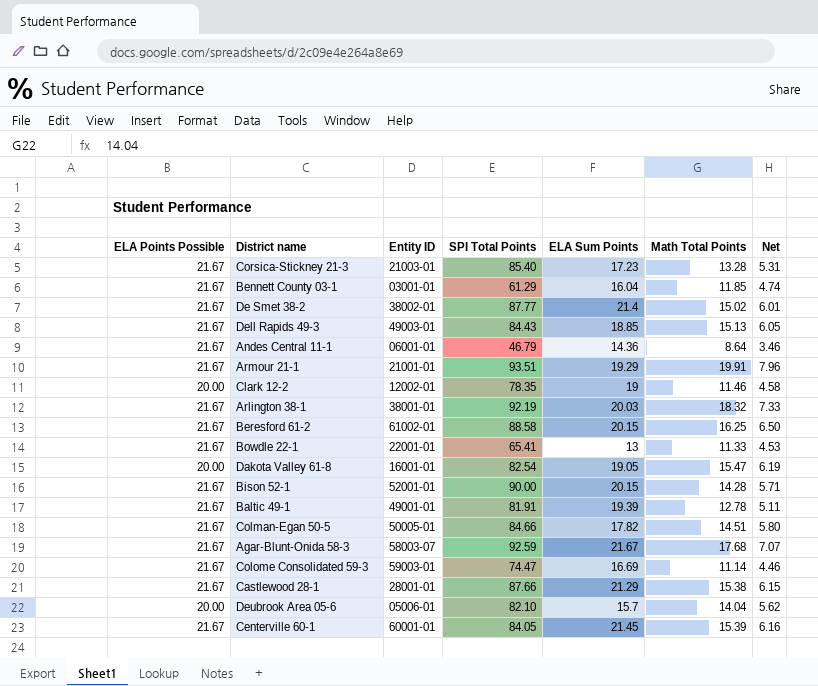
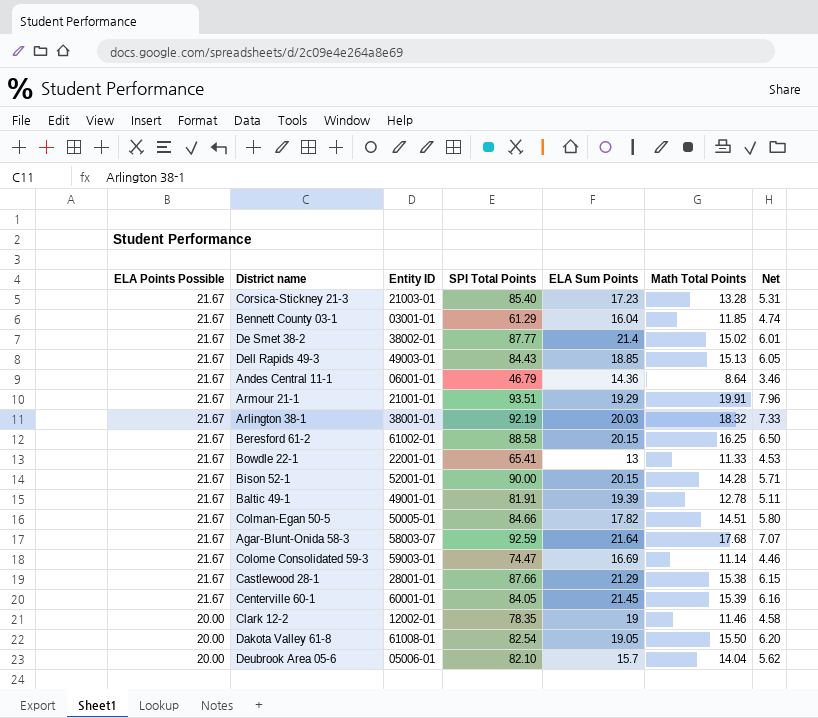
row order: none -> ELA Points Possible descending
Agar-Blunt-Onida 58-3 | ELA Sum Points: 21.67 -> 21.64
Dakota Valley 61-8 | Entity ID: 16001-01 -> 61008-01
Dakota Valley 61-8 | Math Total Points: 15.47 -> 15.50
Dakota Valley 61-8 | Net: 6.19 -> 6.20

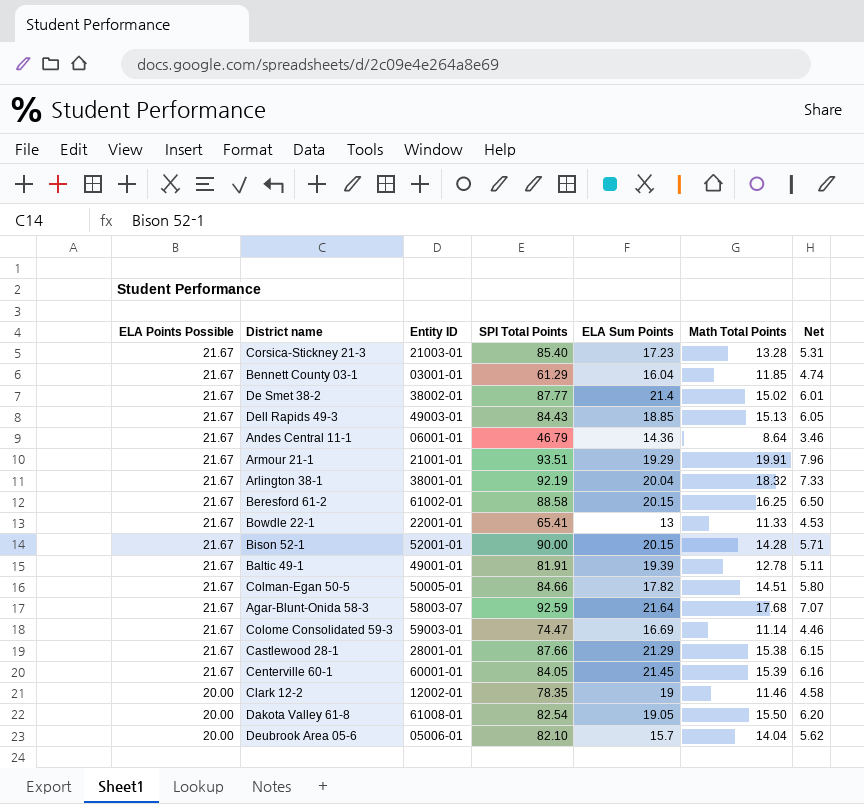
Arlington 38-1 | ELA Sum Points: 20.03 -> 20.04

